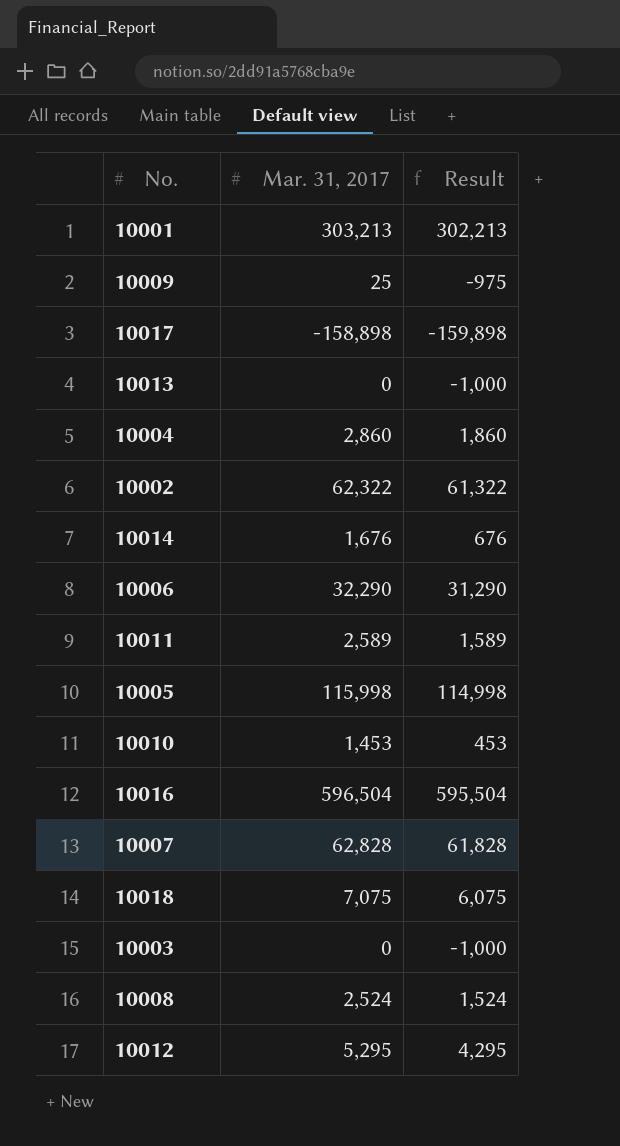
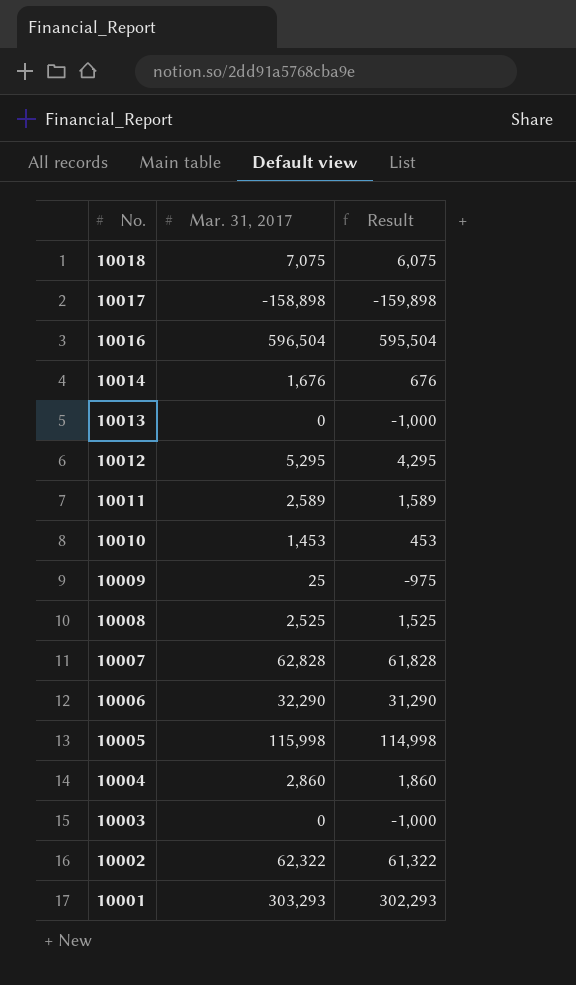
row order: none -> No. descending
10008 | Mar. 31, 2017: 2,524 -> 2,525
10008 | Result: 1,524 -> 1,525
10001 | Mar. 31, 2017: 303,213 -> 303,293
10001 | Result: 302,213 -> 302,293

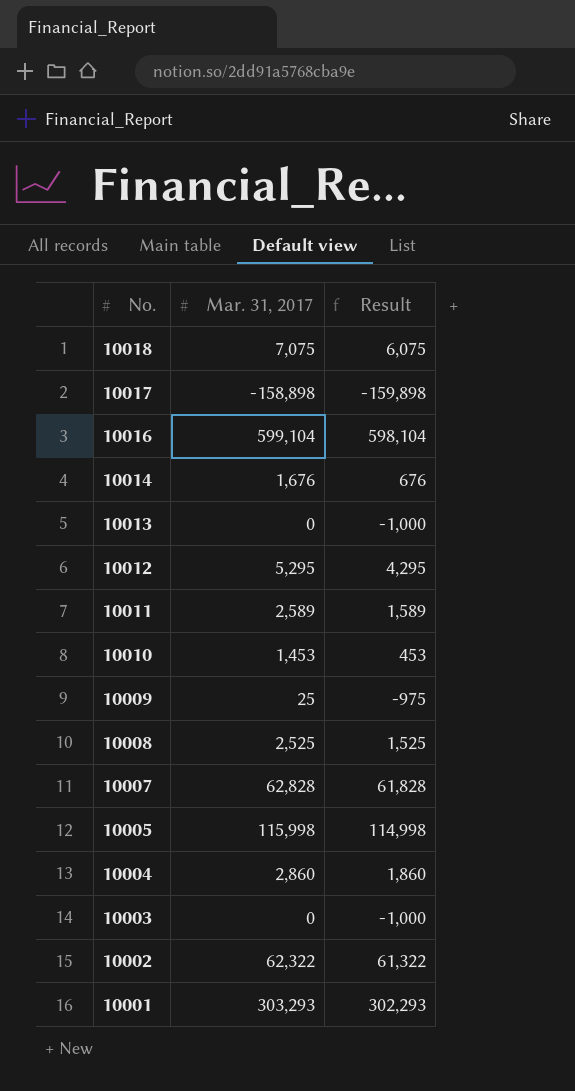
row 10006: 32,290 | 31,290 -> none
10016 | Mar. 31, 2017: 596,504 -> 599,104
10016 | Result: 595,504 -> 598,104

